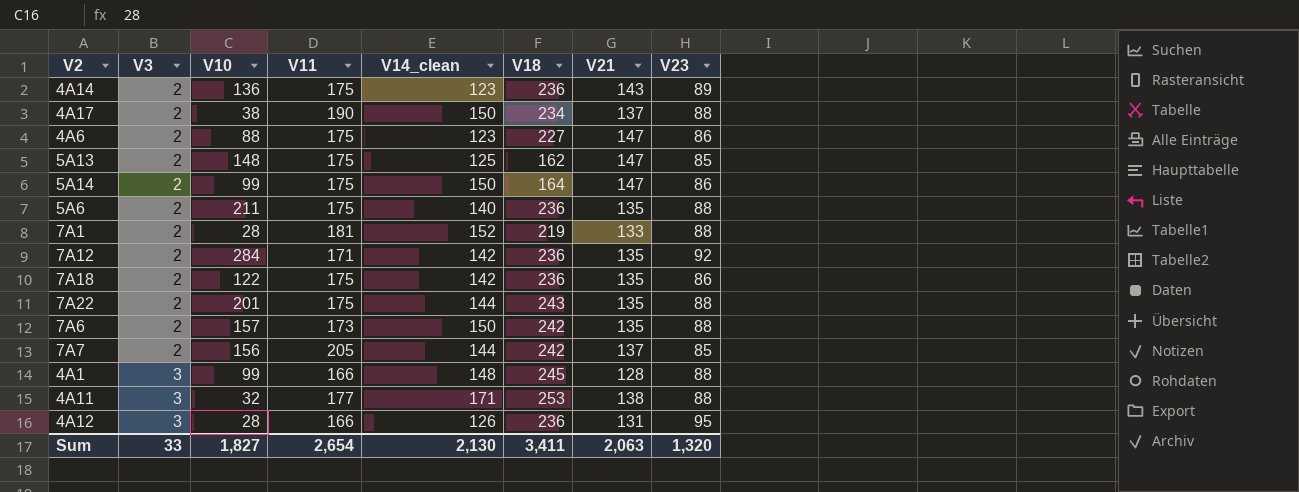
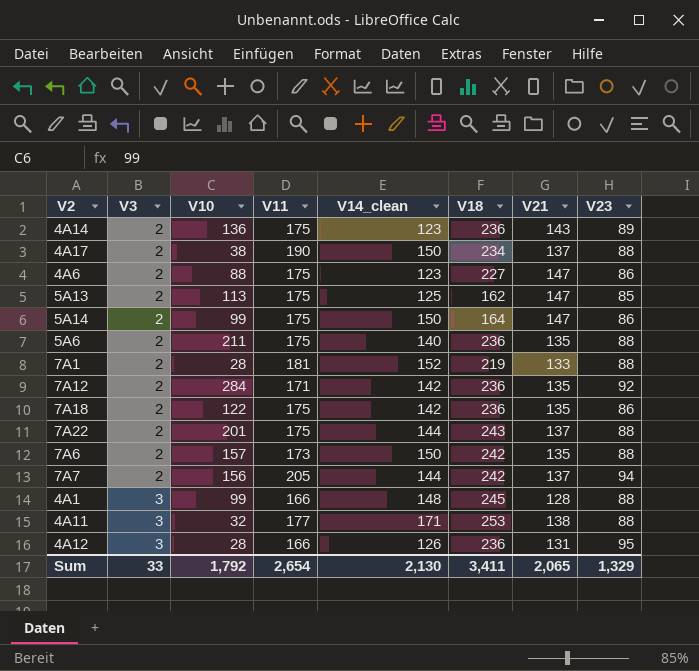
5A13 | V10: 148 -> 113
7A22 | V21: 135 -> 137
7A7 | V23: 85 -> 94
Sum | V10: 1,827 -> 1,792
Sum | V21: 2,063 -> 2,065
Sum | V23: 1,320 -> 1,329

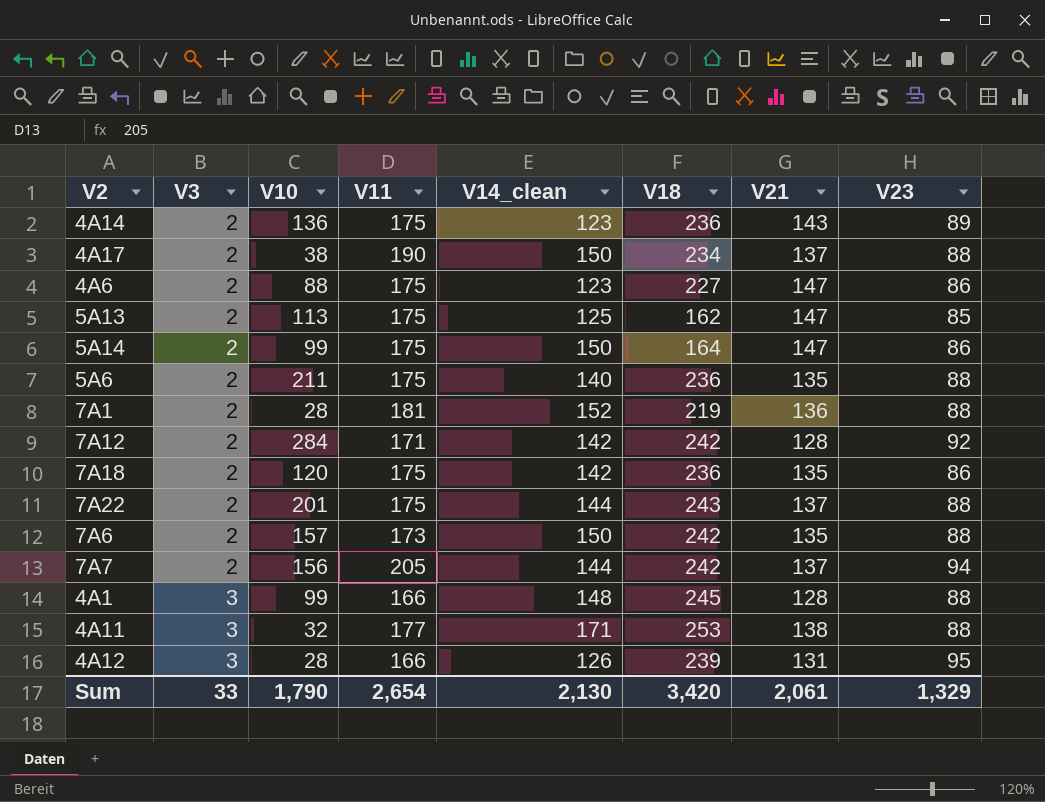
7A1 | V21: 133 -> 136
7A12 | V18: 236 -> 242
7A12 | V21: 135 -> 128
7A18 | V10: 122 -> 120
4A12 | V18: 236 -> 239
Sum | V10: 1,792 -> 1,790
Sum | V18: 3,411 -> 3,420
Sum | V21: 2,065 -> 2,061

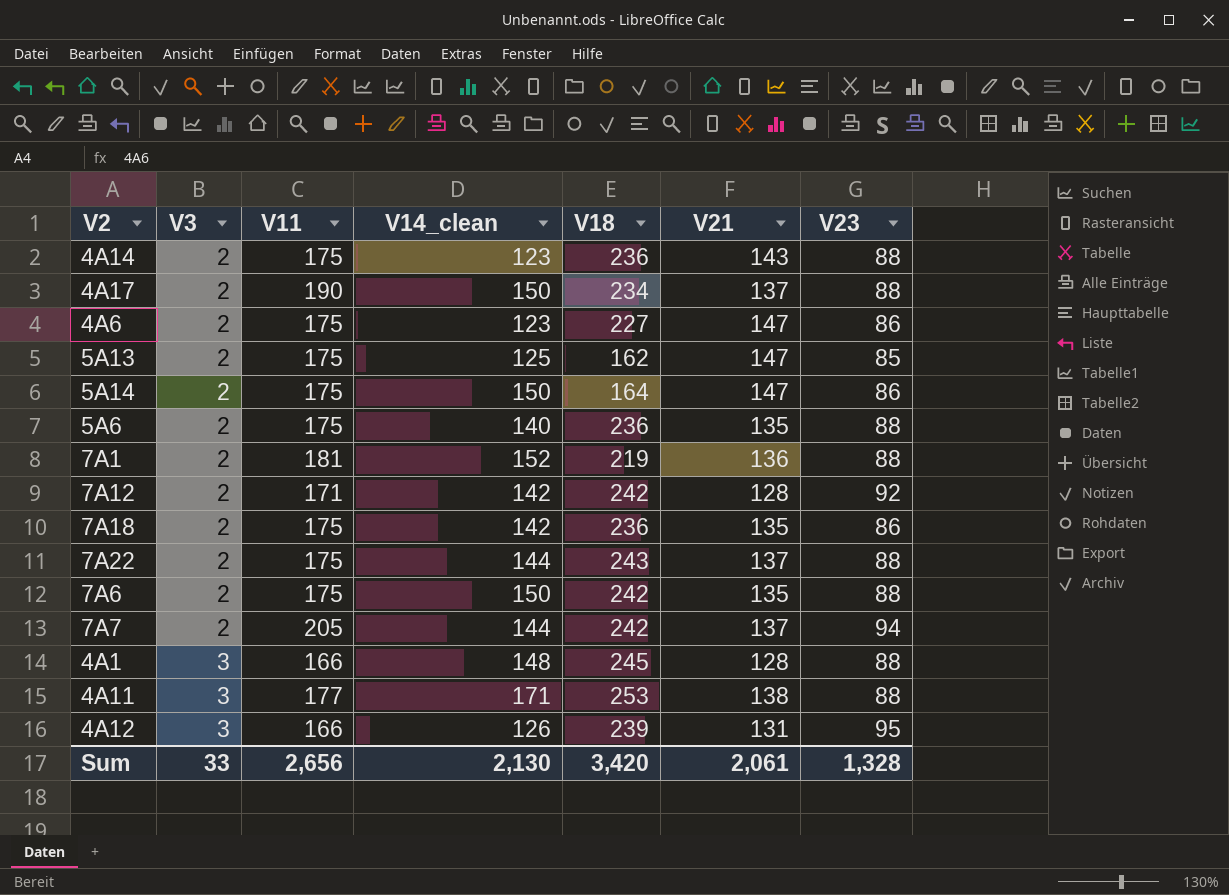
column V10 | position: 3 -> none
4A14 | V23: 89 -> 88
7A6 | V11: 173 -> 175
Sum | V11: 2,654 -> 2,656
Sum | V23: 1,329 -> 1,328

